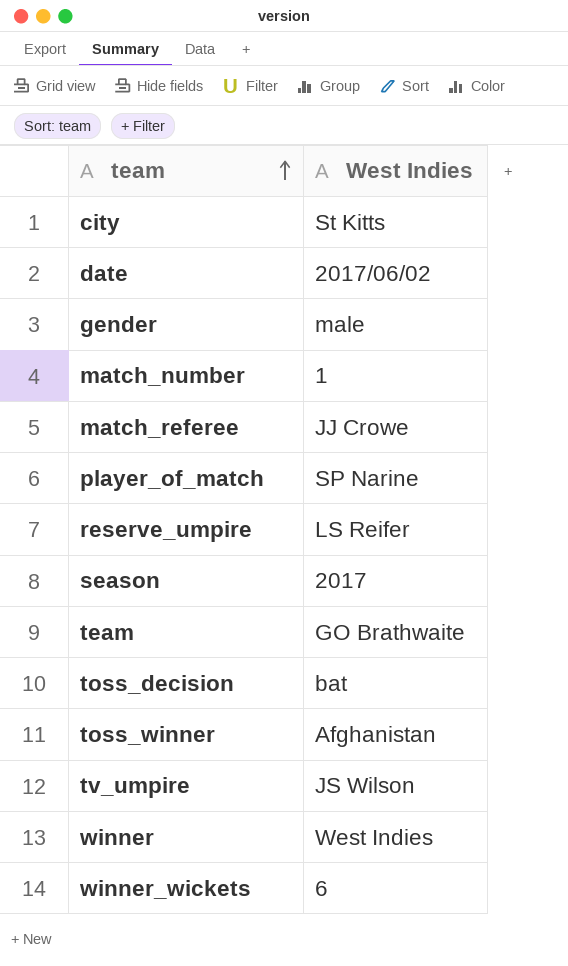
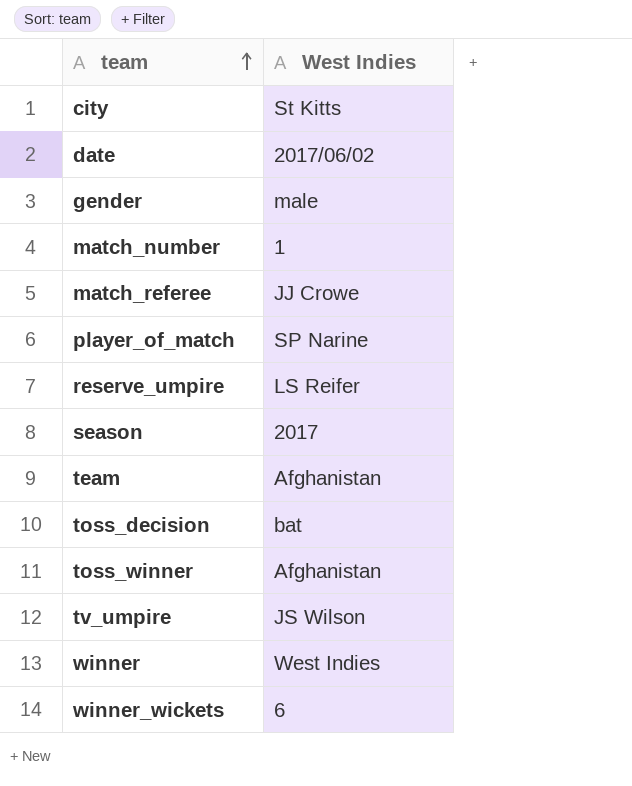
team | West Indies: GO Brathwaite -> Afghanistan

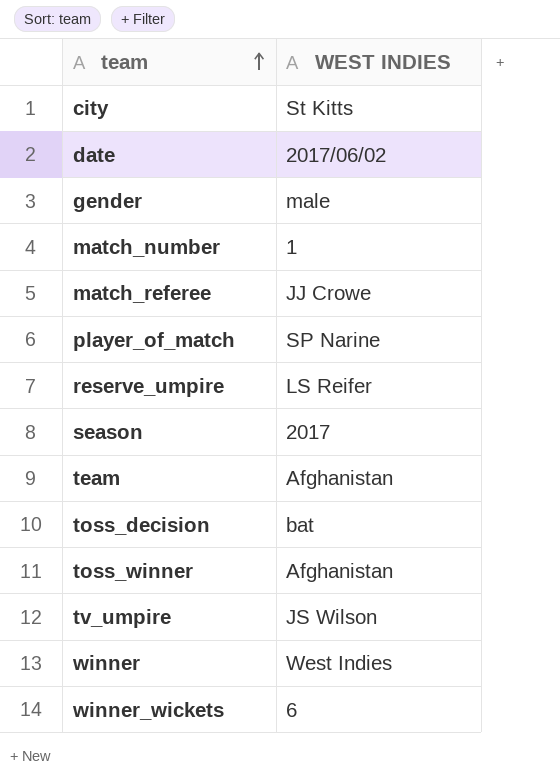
column name: West Indies -> WEST INDIES

